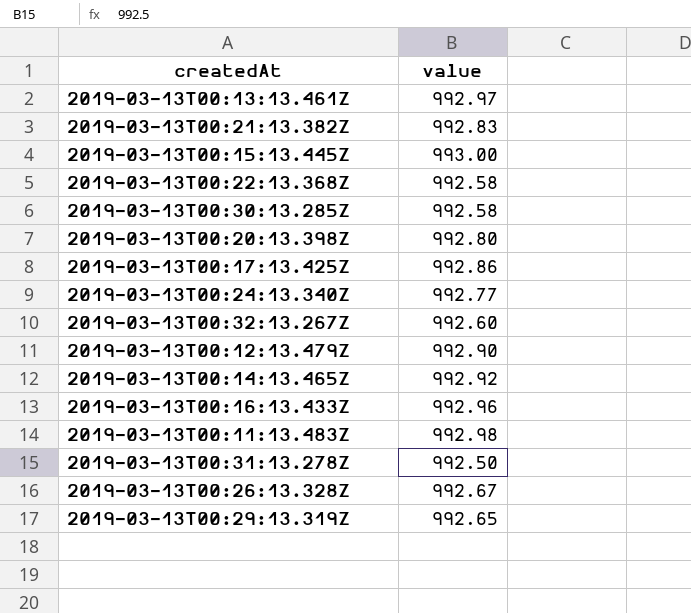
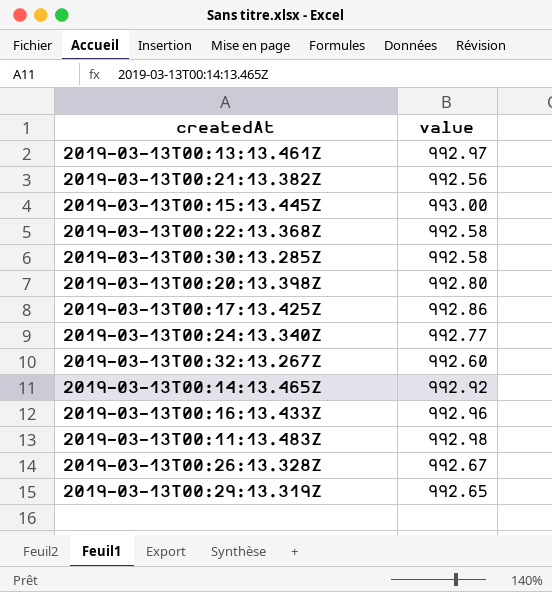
row 2019-03-13T00:12:13.479Z: 992.90 -> none
row 2019-03-13T00:31:13.278Z: 992.50 -> none
2019-03-13T00:21:13.382Z | value: 992.83 -> 992.56

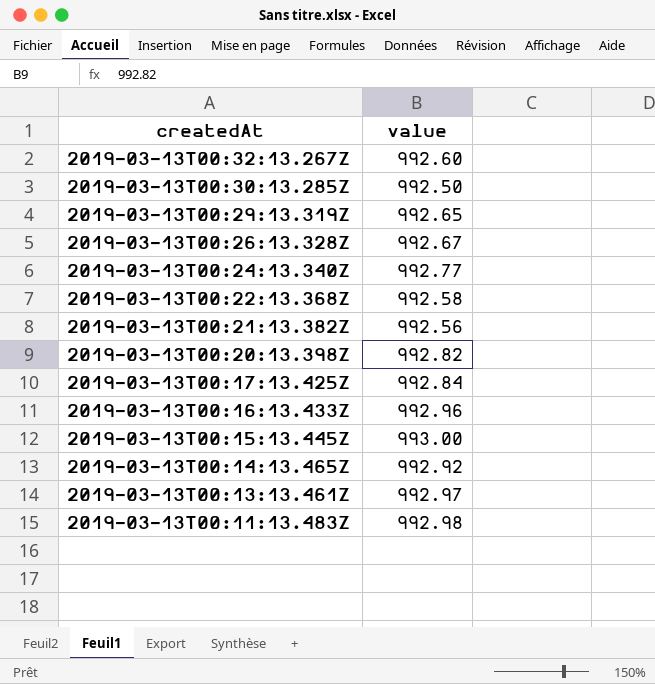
row order: none -> createdAt descending
2019-03-13T00:30:13.285Z | value: 992.58 -> 992.50
2019-03-13T00:20:13.398Z | value: 992.80 -> 992.82
2019-03-13T00:17:13.425Z | value: 992.86 -> 992.84

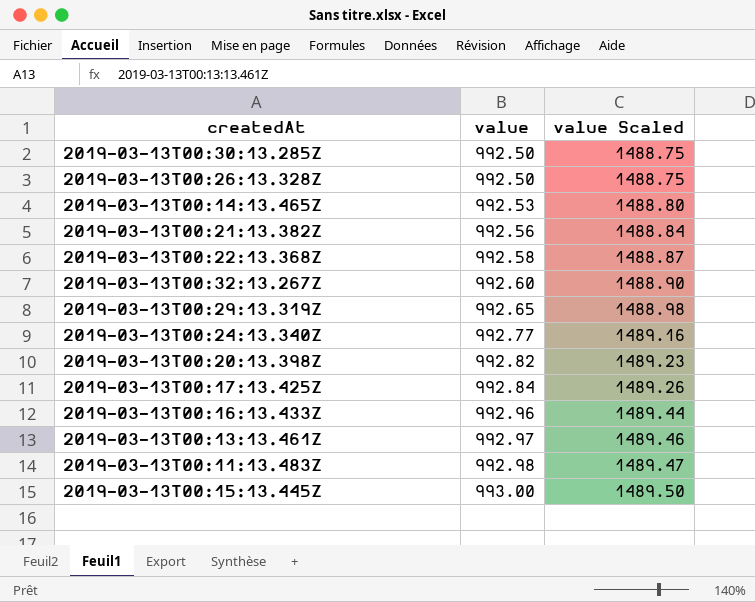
row order: createdAt descending -> value ascending
column value Scaled | formula: none -> [value] * 1.5
2019-03-13T00:26:13.328Z | value: 992.67 -> 992.50
2019-03-13T00:14:13.465Z | value: 992.92 -> 992.53

